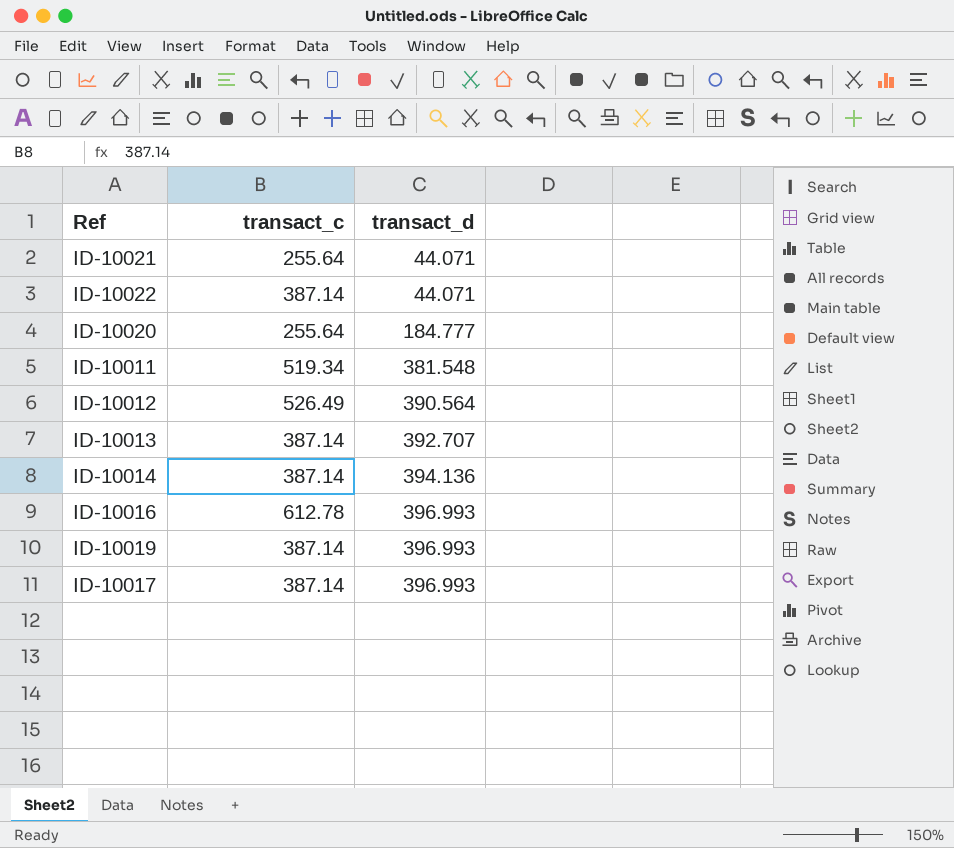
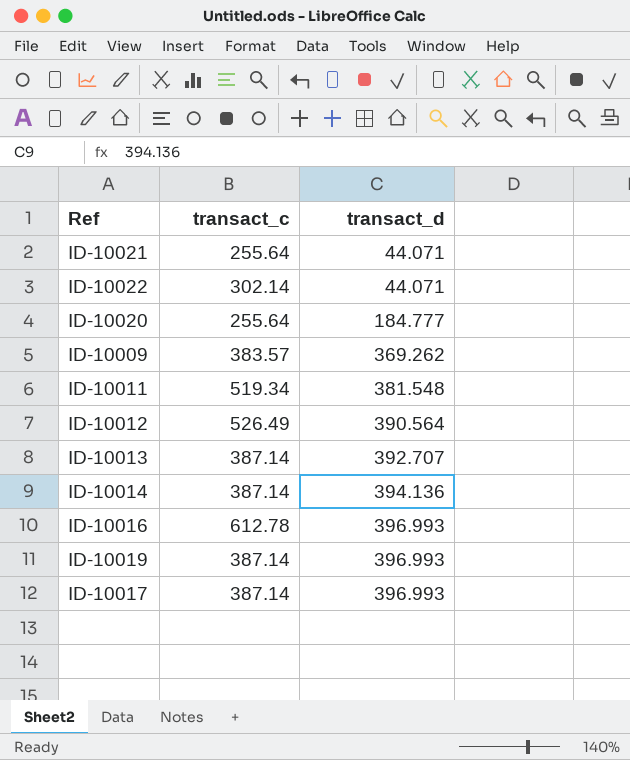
ID-10022 | transact_c: 387.14 -> 302.14
row ID-10009: none -> 383.57 | 369.262

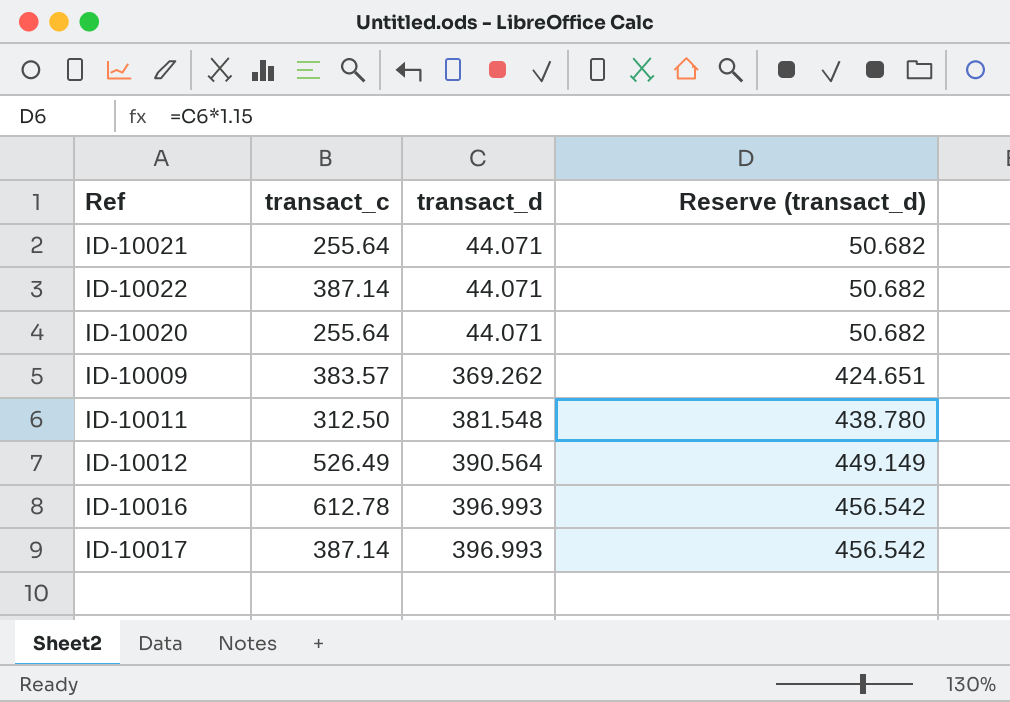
column Reserve (transact_d) | formula: none -> [transact_d] * 1.15
row ID-10013: 387.14 | 392.707 -> none
row ID-10014: 387.14 | 394.136 -> none
row ID-10019: 387.14 | 396.993 -> none
ID-10022 | transact_c: 302.14 -> 387.14
ID-10020 | transact_d: 184.777 -> 44.071
ID-10011 | transact_c: 519.34 -> 312.50

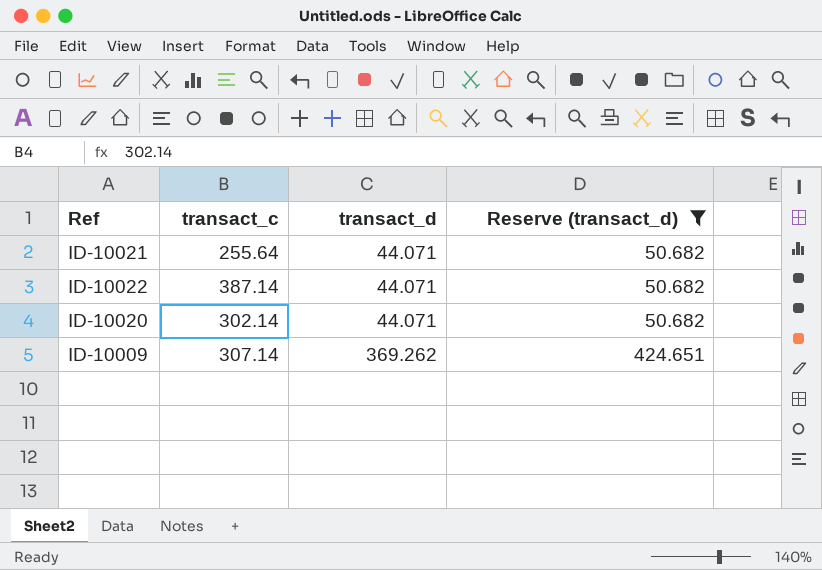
filter: none -> Reserve (transact_d) <= 424.651
ID-10020 | transact_c: 255.64 -> 302.14
ID-10009 | transact_c: 383.57 -> 307.14

